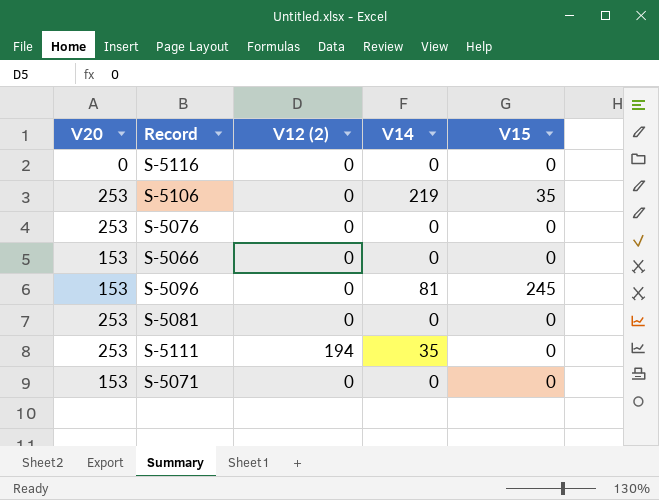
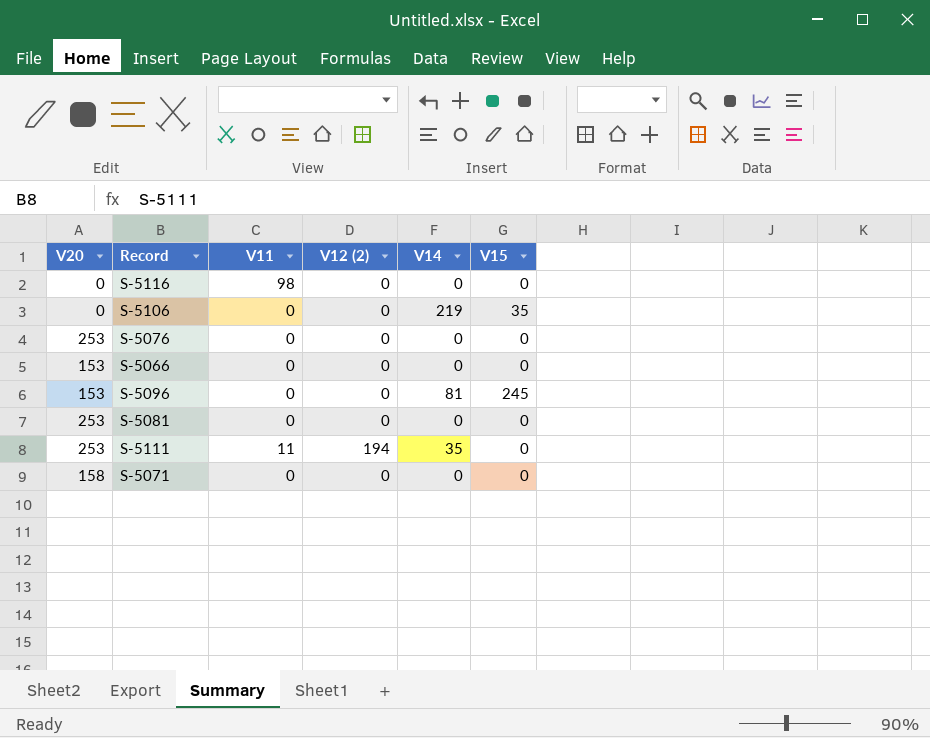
column V11 | position: none -> 3
S-5106 | V20: 253 -> 0
S-5071 | V20: 153 -> 158

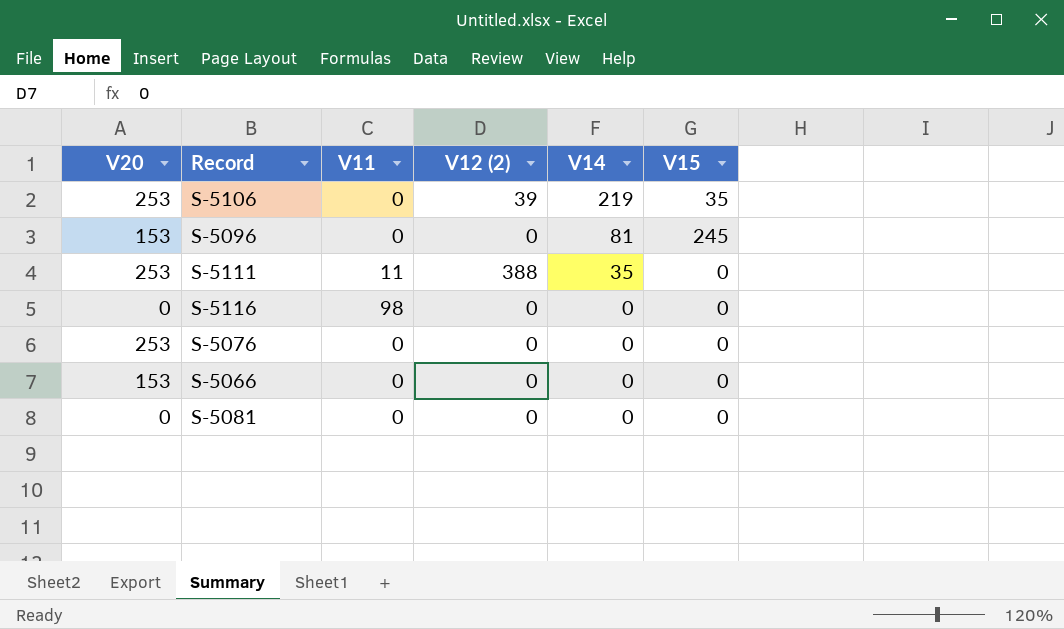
row order: none -> V14 descending
row S-5071: 158 | 0 | 0 | 0 | 0 -> none
S-5106 | V20: 0 -> 253
S-5106 | V12 (2): 0 -> 39
S-5111 | V12 (2): 194 -> 388
S-5081 | V20: 253 -> 0

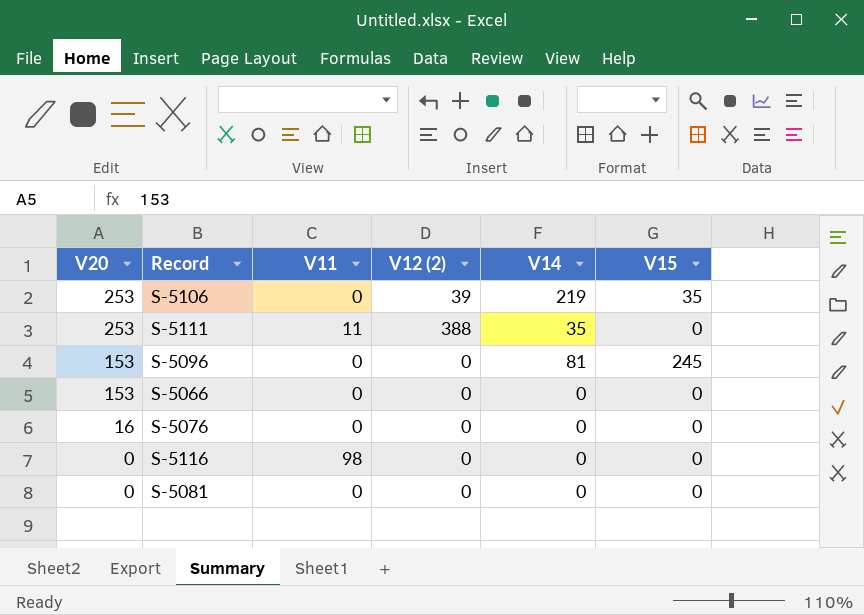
row order: V14 descending -> V20 descending
S-5076 | V20: 253 -> 16

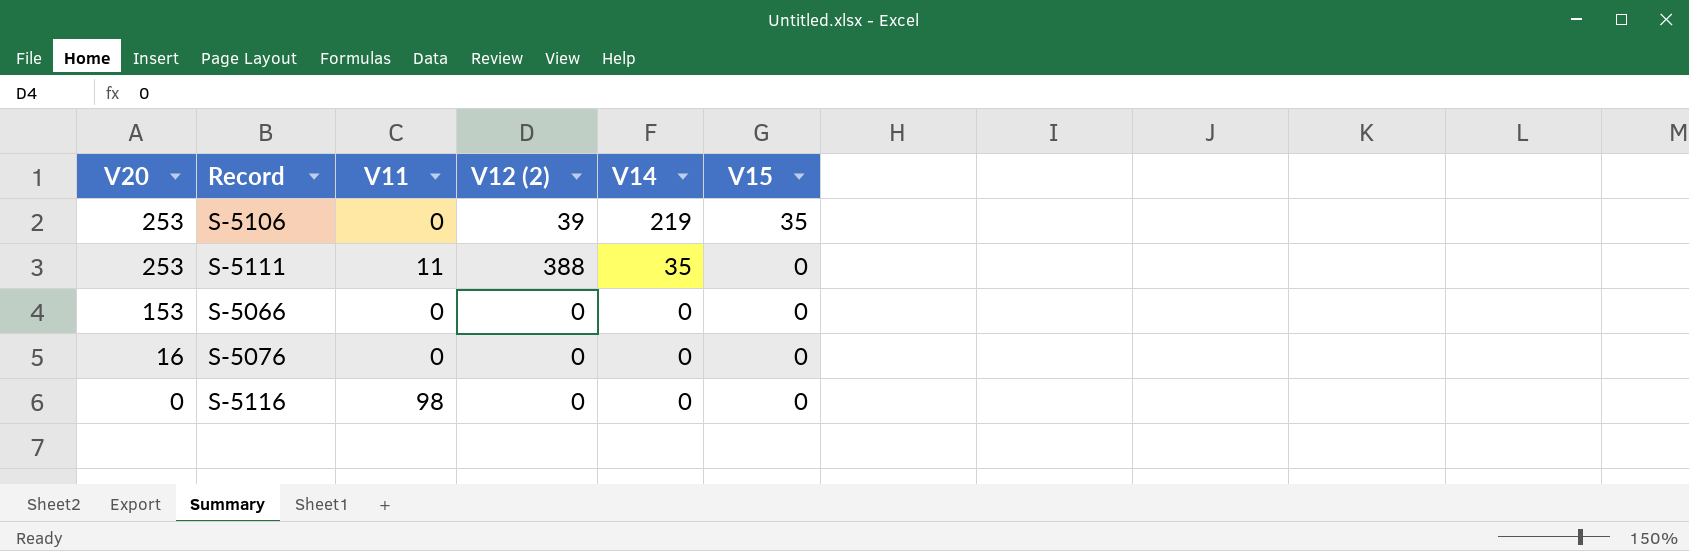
row S-5096: 153 | 0 | 0 | 81 | 245 -> none
row S-5081: 0 | 0 | 0 | 0 | 0 -> none

